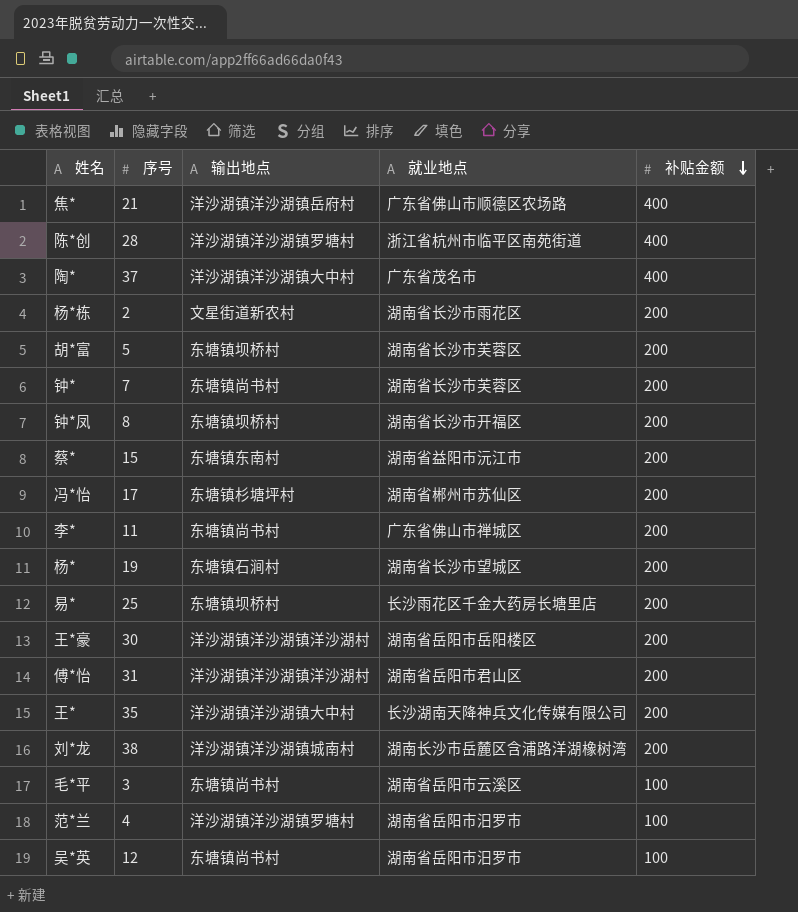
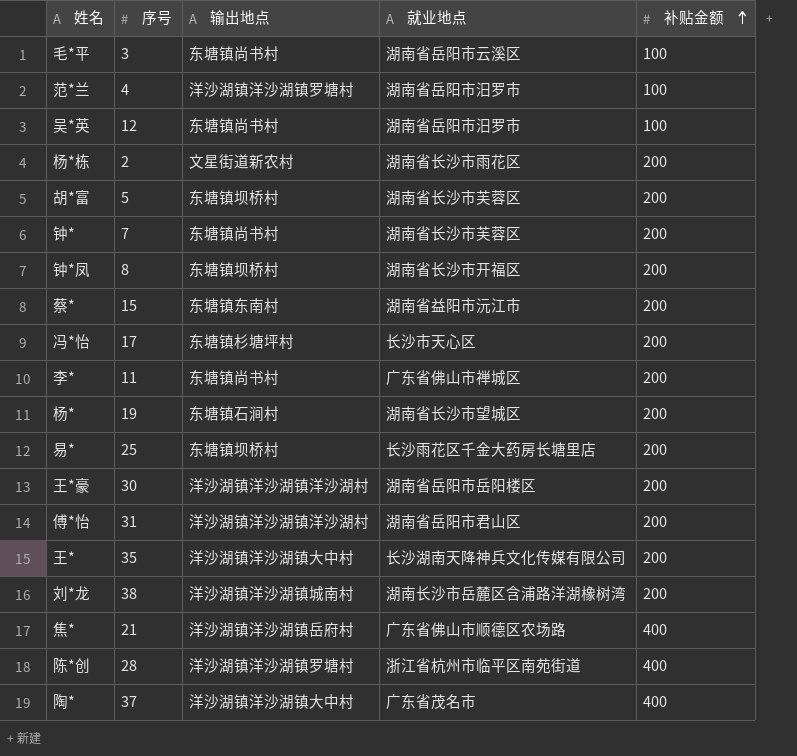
row order: 补贴金额 descending -> 补贴金额 ascending
冯*怡 | 就业地点: 湖南省郴州市苏仙区 -> 长沙市天心区

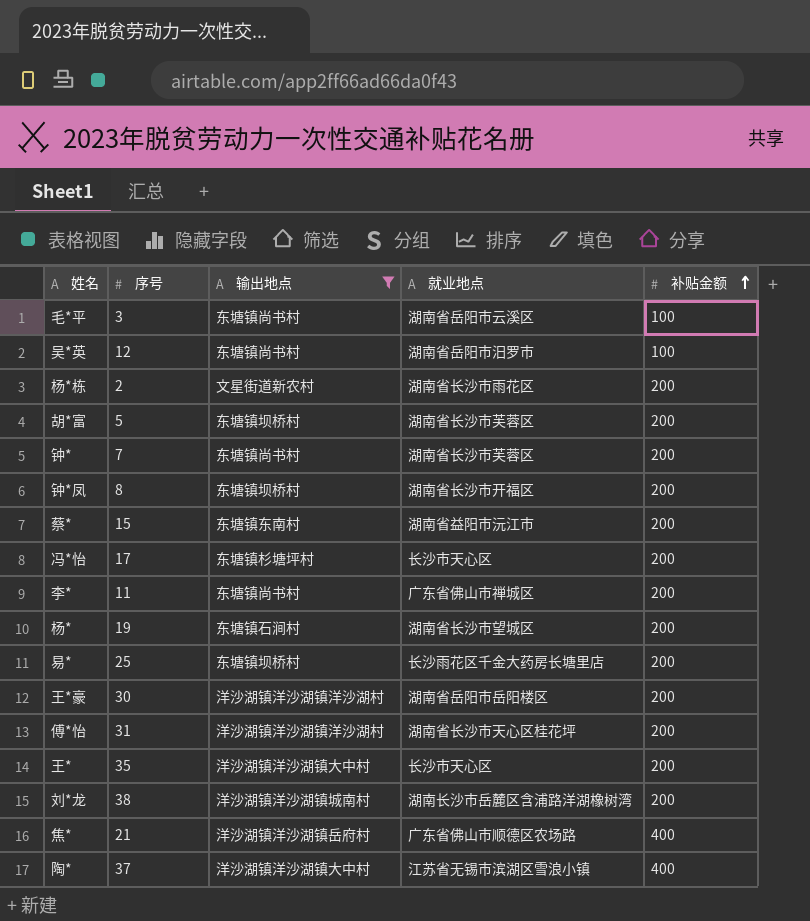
filter: none -> 输出地点 != 洋沙湖镇洋沙湖镇罗塘村
傅*怡 | 就业地点: 湖南省岳阳市君山区 -> 湖南省长沙市天心区桂花坪
王* | 就业地点: 长沙湖南天降神兵文化传媒有限公司 -> 长沙市天心区
陶* | 就业地点: 广东省茂名市 -> 江苏省无锡市滨湖区雪浪小镇

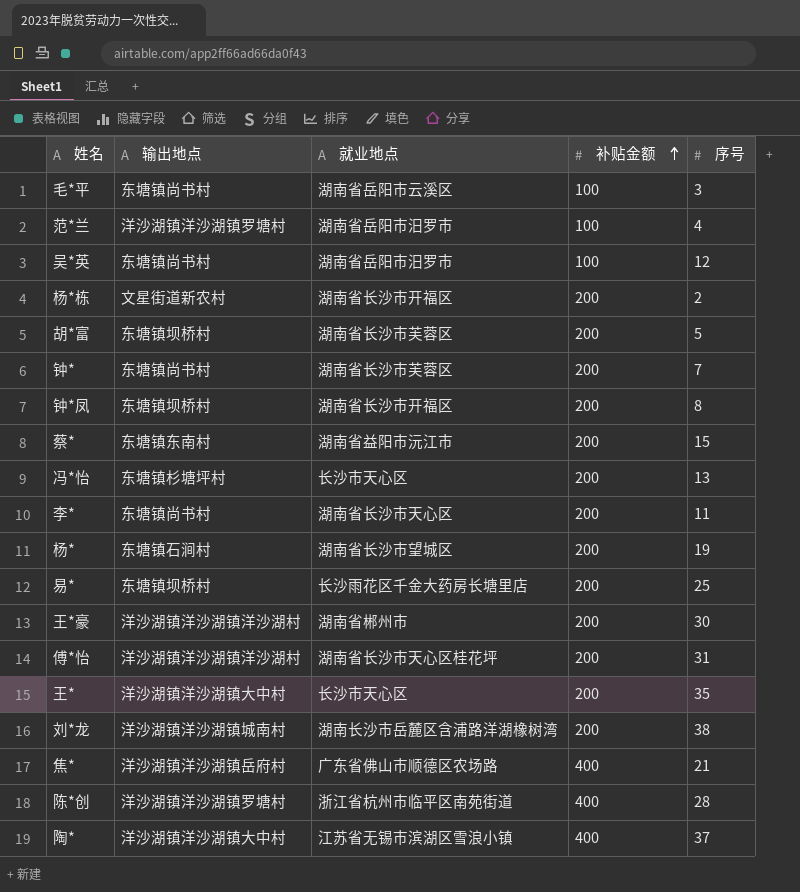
filter: 输出地点 != 洋沙湖镇洋沙湖镇罗塘村 -> none
column 序号 | position: 2 -> 5
杨*栋 | 就业地点: 湖南省长沙市雨花区 -> 湖南省长沙市开福区
冯*怡 | 序号: 17 -> 13
李* | 就业地点: 广东省佛山市禅城区 -> 湖南省长沙市天心区
王*豪 | 就业地点: 湖南省岳阳市岳阳楼区 -> 湖南省郴州市

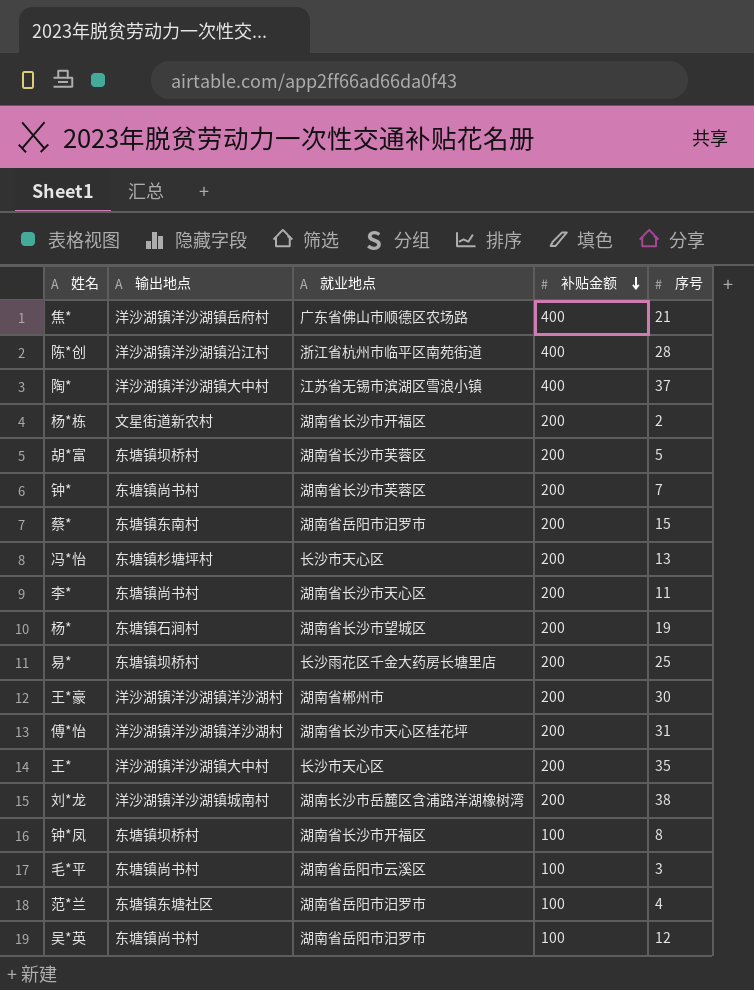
row order: 补贴金额 ascending -> 补贴金额 descending
陈*创 | 输出地点: 洋沙湖镇洋沙湖镇罗塘村 -> 洋沙湖镇洋沙湖镇沿江村
蔡* | 就业地点: 湖南省益阳市沅江市 -> 湖南省岳阳市汨罗市
钟*凤 | 补贴金额: 200 -> 100
范*兰 | 输出地点: 洋沙湖镇洋沙湖镇罗塘村 -> 东塘镇东塘社区

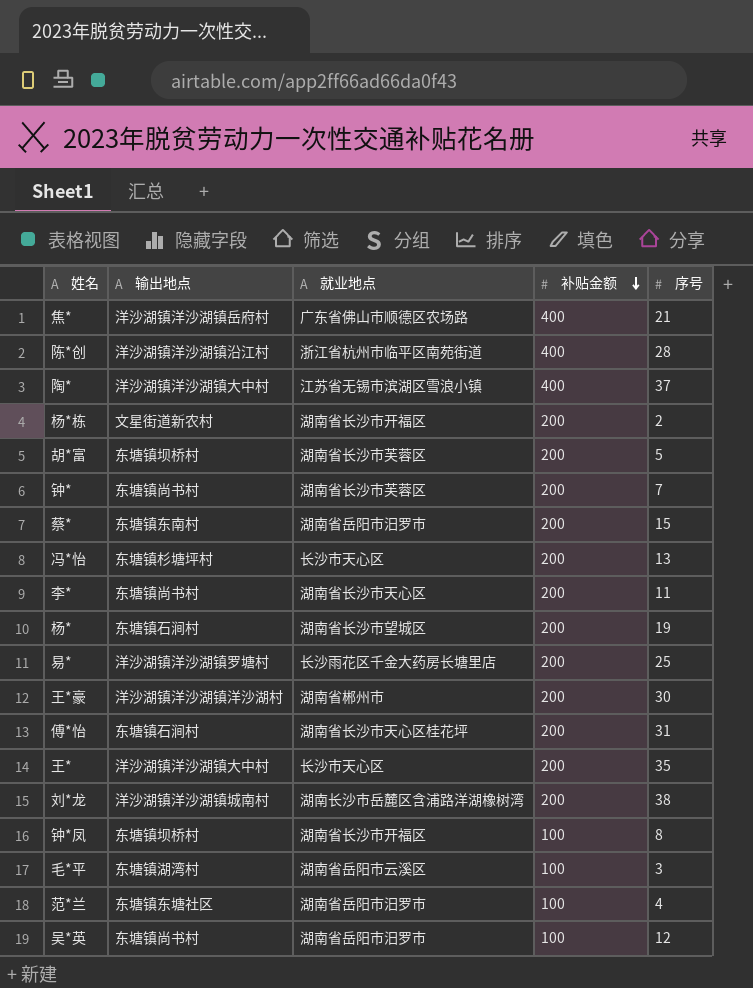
易* | 输出地点: 东塘镇坝桥村 -> 洋沙湖镇洋沙湖镇罗塘村
傅*怡 | 输出地点: 洋沙湖镇洋沙湖镇洋沙湖村 -> 东塘镇石涧村
毛*平 | 输出地点: 东塘镇尚书村 -> 东塘镇湖湾村

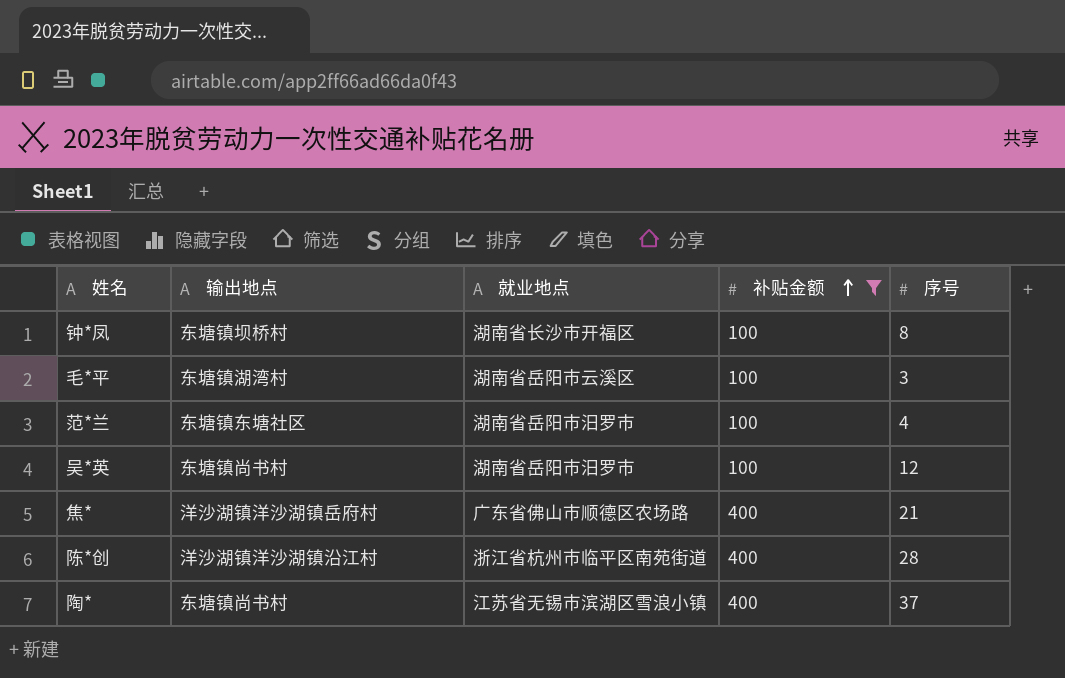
filter: none -> 补贴金额 != 200
row order: 补贴金额 descending -> 补贴金额 ascending
陶* | 输出地点: 洋沙湖镇洋沙湖镇大中村 -> 东塘镇尚书村

